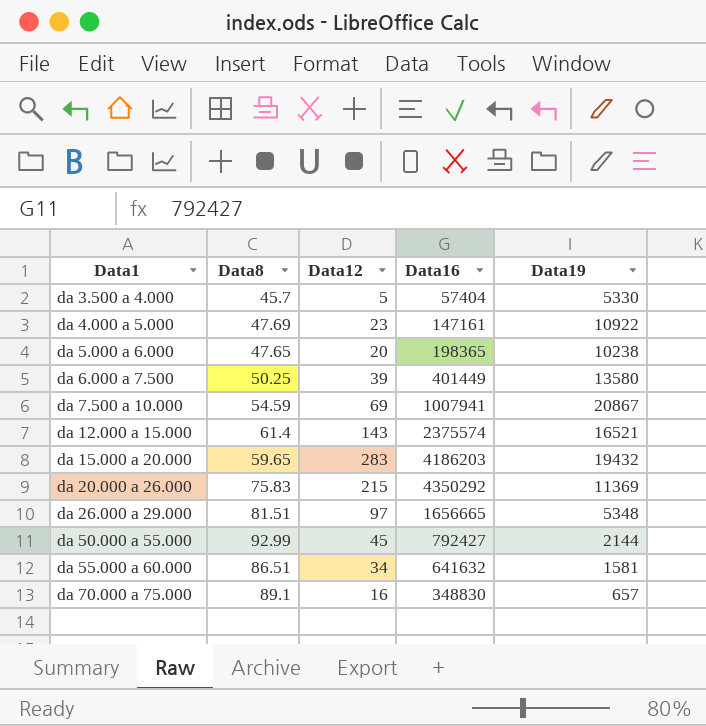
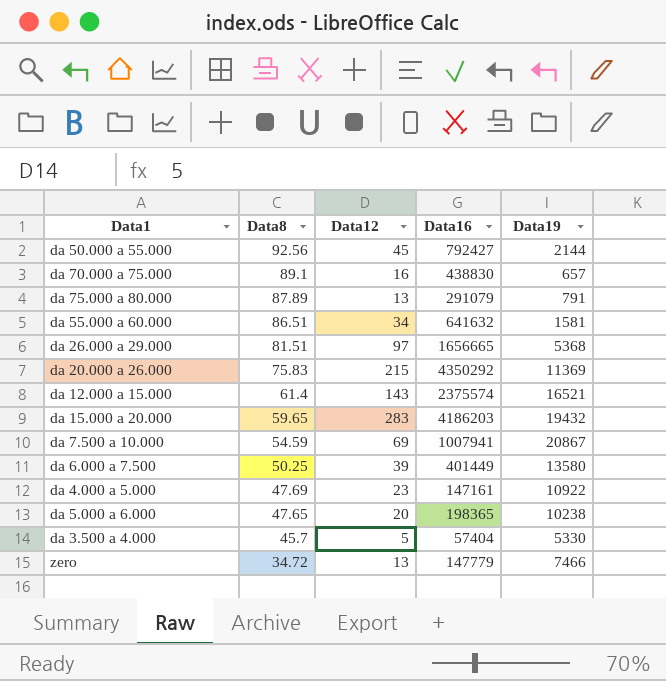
row order: Data1 ascending -> Data8 descending
da 50.000 a 55.000 | Data8: 92.99 -> 92.56
da 70.000 a 75.000 | Data16: 348830 -> 438830
row da 75.000 a 80.000: none -> 87.89 | 13 | 291079 | 791
da 26.000 a 29.000 | Data19: 5348 -> 5368
row zero: none -> 34.72 | 13 | 147779 | 7466

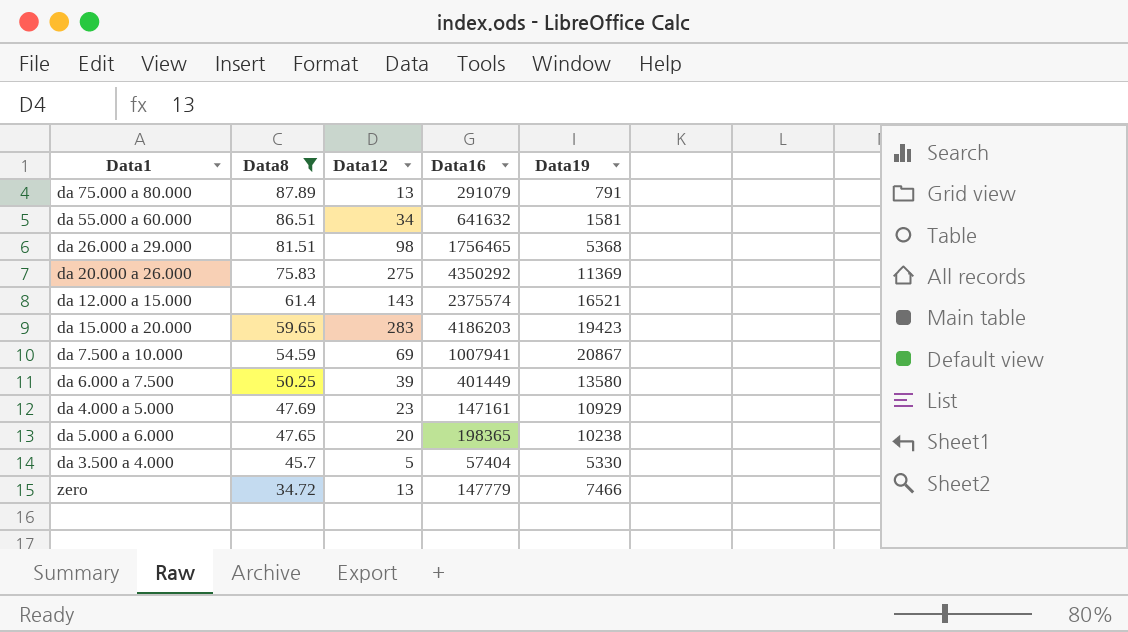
filter: none -> Data8 <= 87.89
da 26.000 a 29.000 | Data12: 97 -> 98
da 26.000 a 29.000 | Data16: 1656665 -> 1756465
da 20.000 a 26.000 | Data12: 215 -> 275
da 15.000 a 20.000 | Data19: 19432 -> 19423
da 4.000 a 5.000 | Data19: 10922 -> 10929

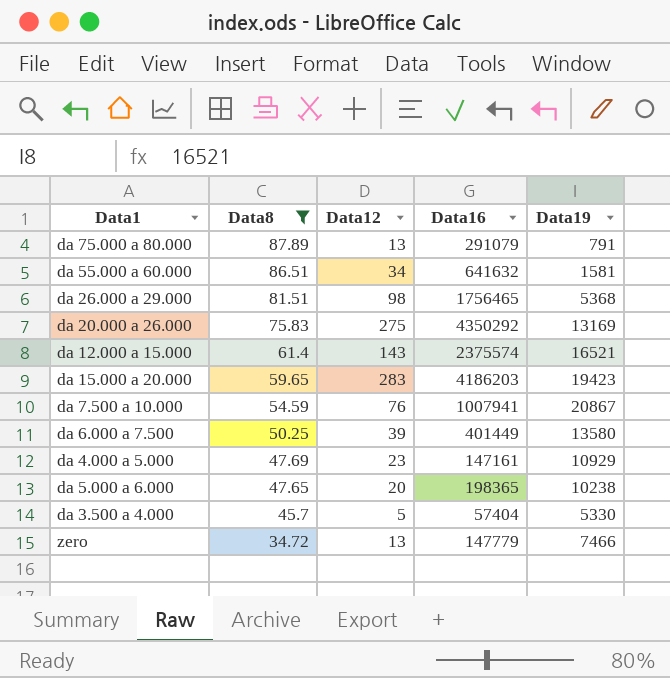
da 20.000 a 26.000 | Data19: 11369 -> 13169
da 7.500 a 10.000 | Data12: 69 -> 76

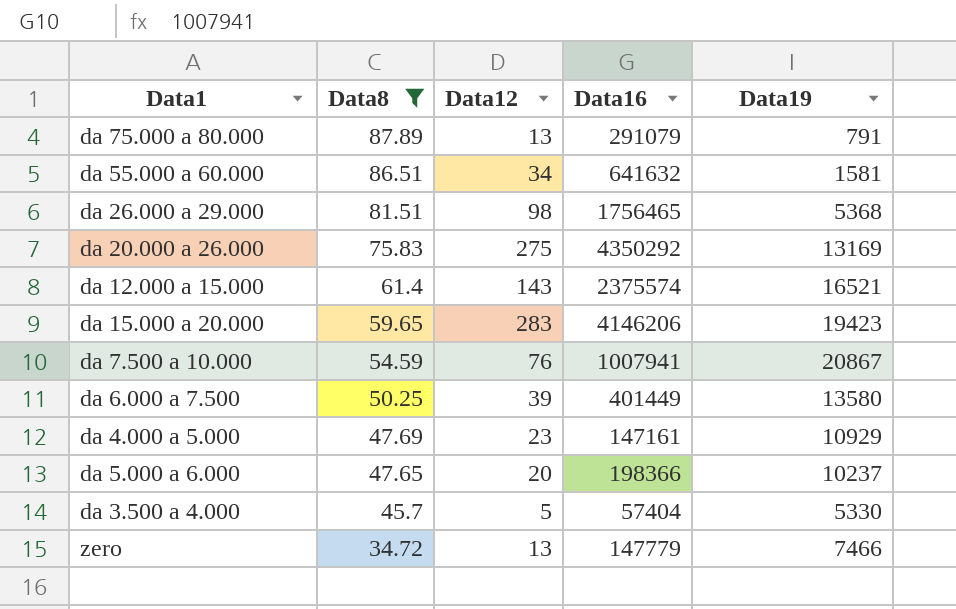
da 15.000 a 20.000 | Data16: 4186203 -> 4146206
da 5.000 a 6.000 | Data16: 198365 -> 198366
da 5.000 a 6.000 | Data19: 10238 -> 10237

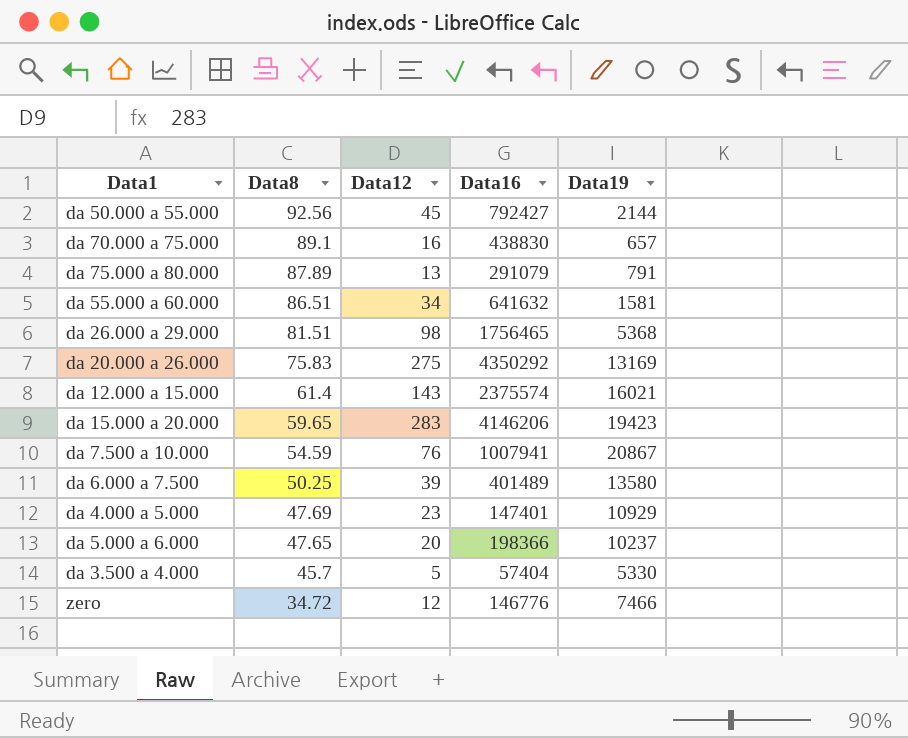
filter: Data8 <= 87.89 -> none
da 12.000 a 15.000 | Data19: 16521 -> 16021
da 6.000 a 7.500 | Data16: 401449 -> 401489
da 4.000 a 5.000 | Data16: 147161 -> 147401
zero | Data12: 13 -> 12
zero | Data16: 147779 -> 146776

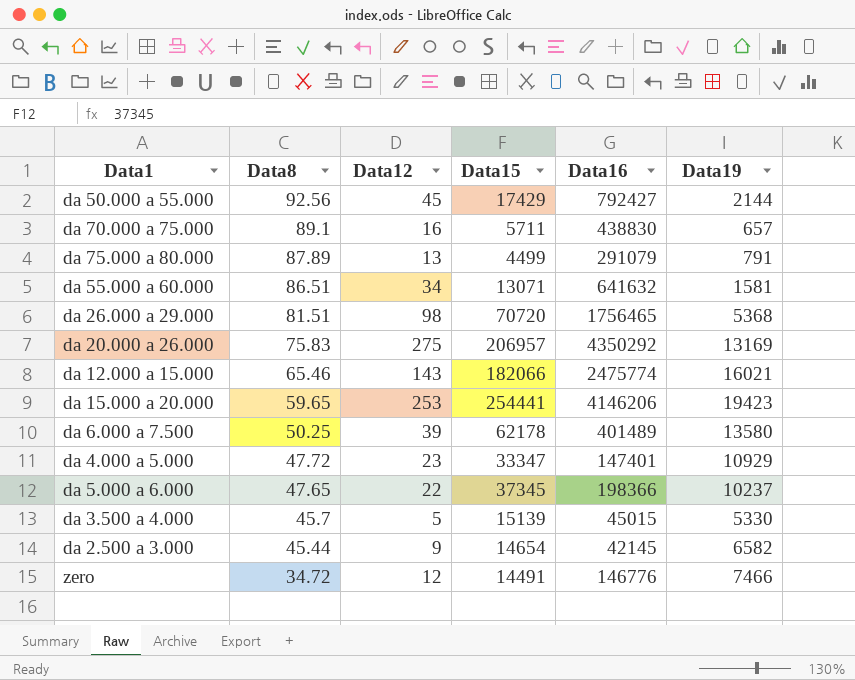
column Data15 | position: none -> 4
row da 7.500 a 10.000: 54.59 | 76 | 1007941 | 20867 -> none
da 12.000 a 15.000 | Data8: 61.4 -> 65.46
da 12.000 a 15.000 | Data16: 2375574 -> 2475774
da 15.000 a 20.000 | Data12: 283 -> 253
da 4.000 a 5.000 | Data8: 47.69 -> 47.72
da 5.000 a 6.000 | Data12: 20 -> 22
da 3.500 a 4.000 | Data16: 57404 -> 45015
row da 2.500 a 3.000: none -> 45.44 | 9 | 14654 | 42145 | 6582

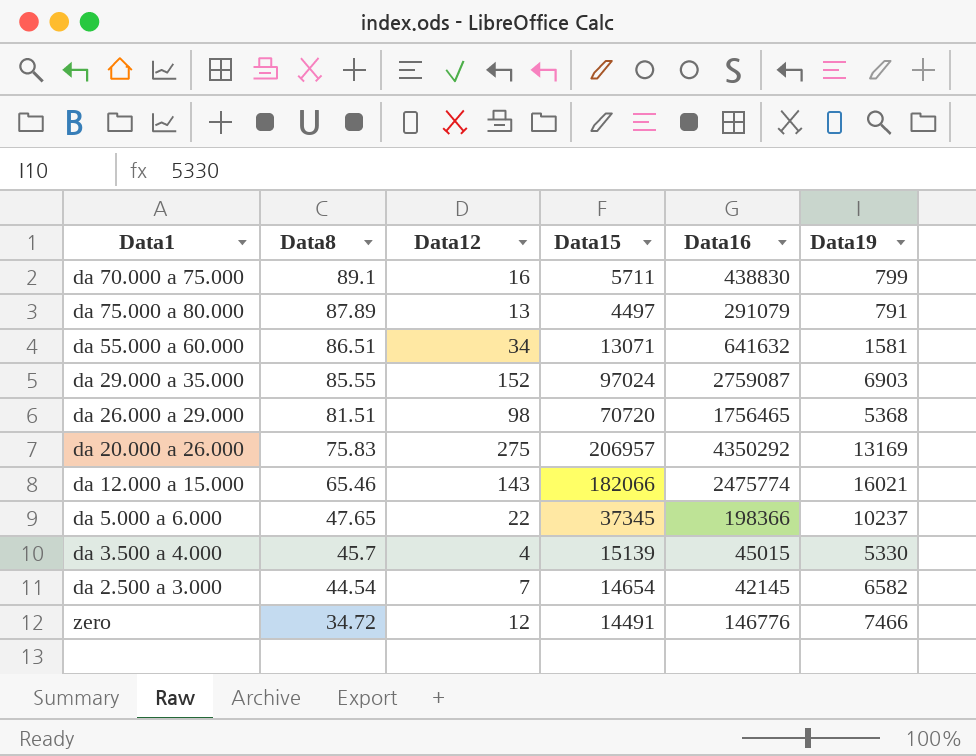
row da 50.000 a 55.000: 92.56 | 45 | 17429 | 792427 | 2144 -> none
row da 15.000 a 20.000: 59.65 | 253 | 254441 | 4146206 | 19423 -> none
row da 6.000 a 7.500: 50.25 | 39 | 62178 | 401489 | 13580 -> none
row da 4.000 a 5.000: 47.72 | 23 | 33347 | 147401 | 10929 -> none
da 70.000 a 75.000 | Data19: 657 -> 799
da 75.000 a 80.000 | Data15: 4499 -> 4497
row da 29.000 a 35.000: none -> 85.55 | 152 | 97024 | 2759087 | 6903
da 3.500 a 4.000 | Data12: 5 -> 4
da 2.500 a 3.000 | Data8: 45.44 -> 44.54
da 2.500 a 3.000 | Data12: 9 -> 7

